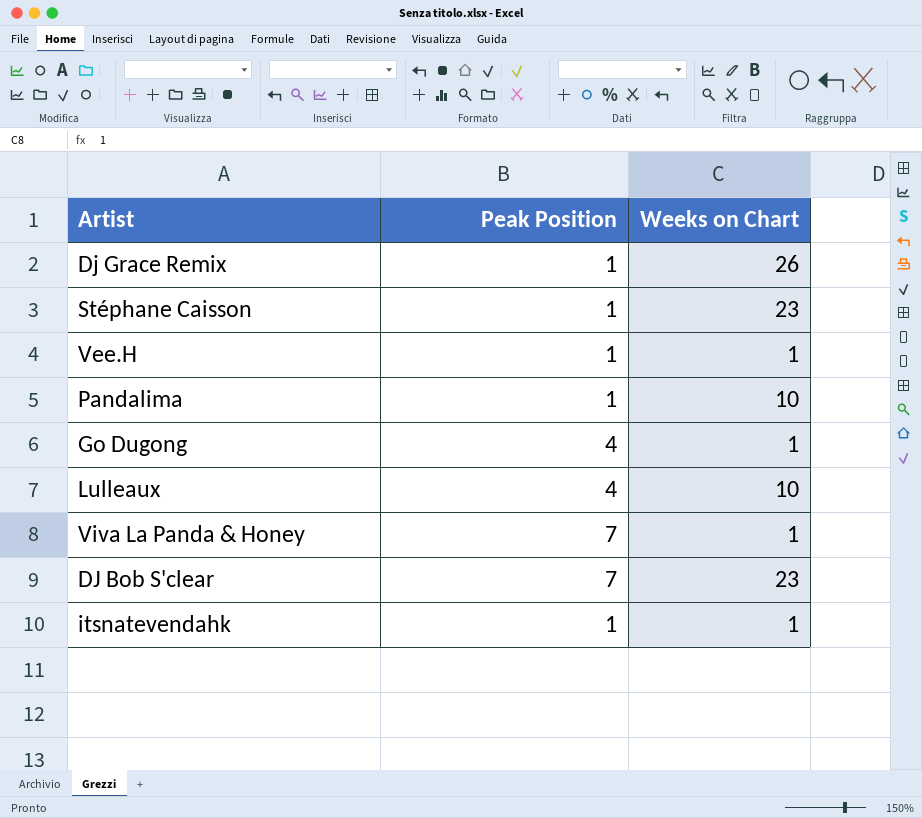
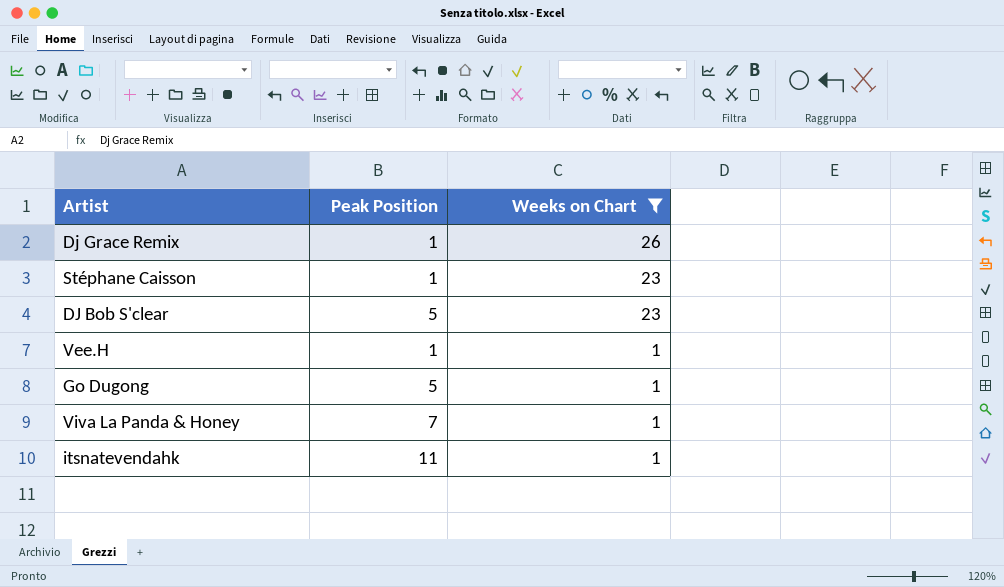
filter: none -> Weeks on Chart != 10
row order: none -> Weeks on Chart descending
DJ Bob S'clear | Peak Position: 7 -> 5
Go Dugong | Peak Position: 4 -> 5
itsnatevendahk | Peak Position: 1 -> 11

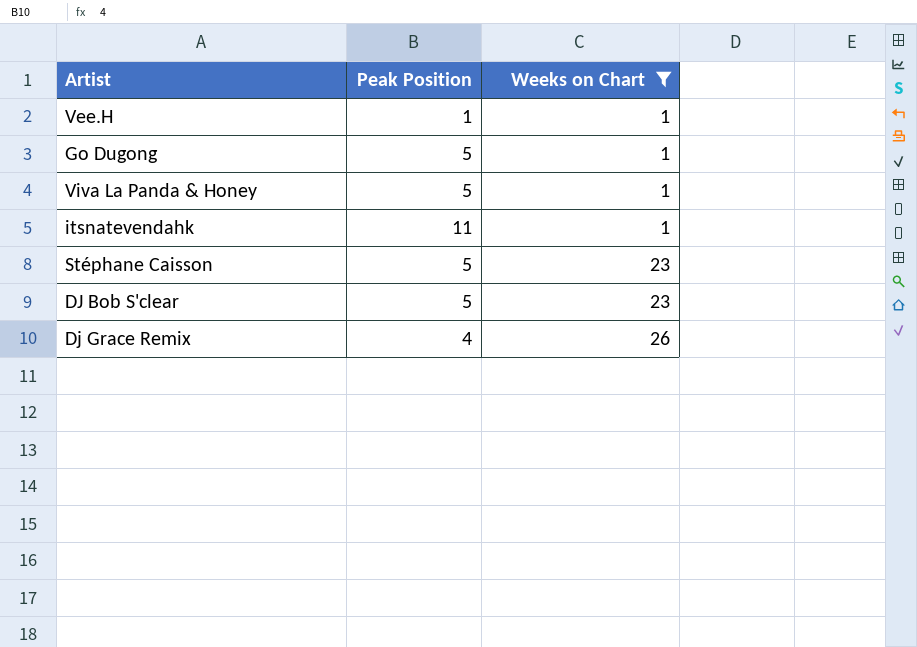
row order: Weeks on Chart descending -> Weeks on Chart ascending
Viva La Panda & Honey | Peak Position: 7 -> 5
Stéphane Caisson | Peak Position: 1 -> 5
Dj Grace Remix | Peak Position: 1 -> 4

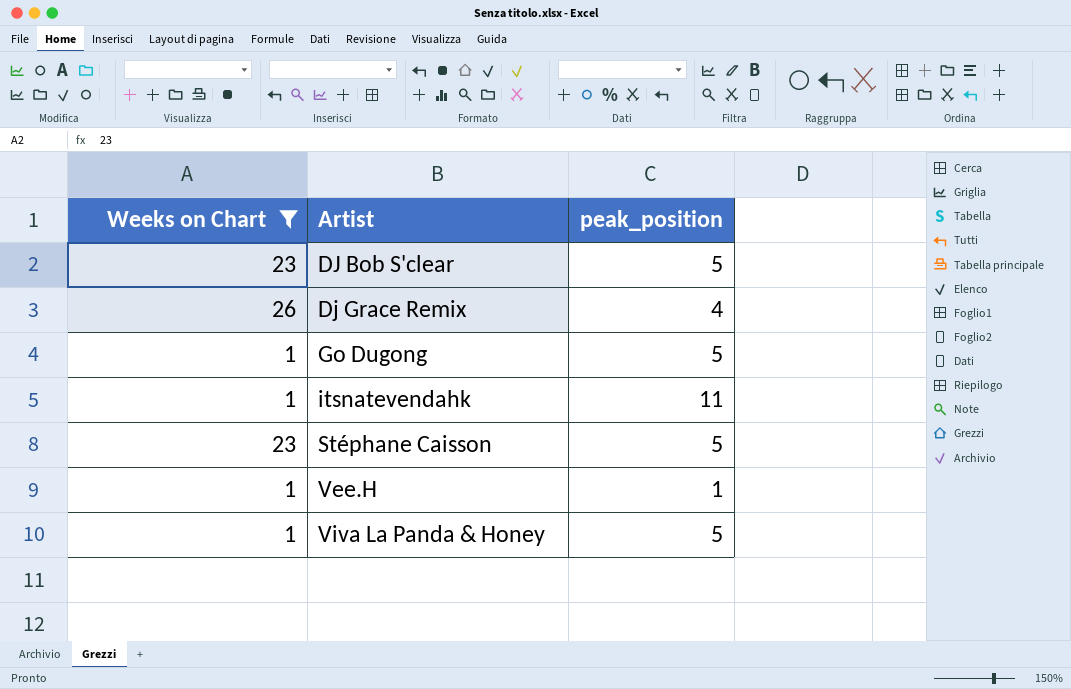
row order: Weeks on Chart ascending -> Artist ascending
column Weeks on Chart | position: 3 -> 1
column name: Peak Position -> peak_position

